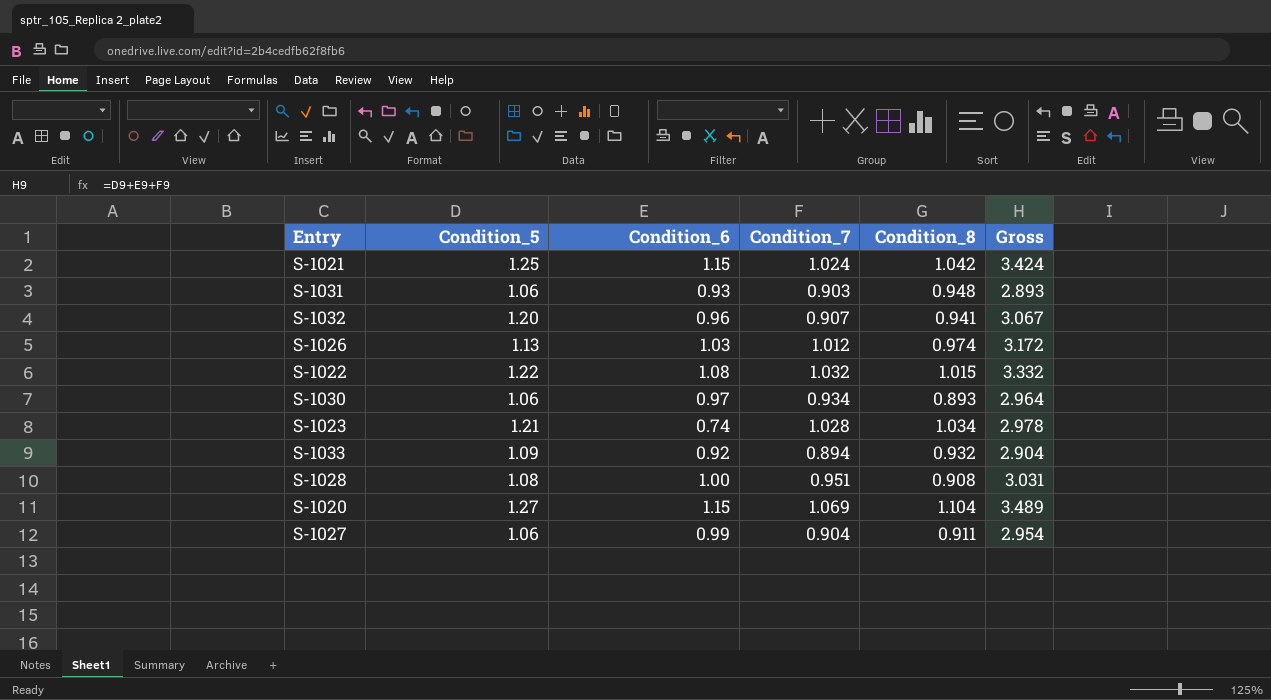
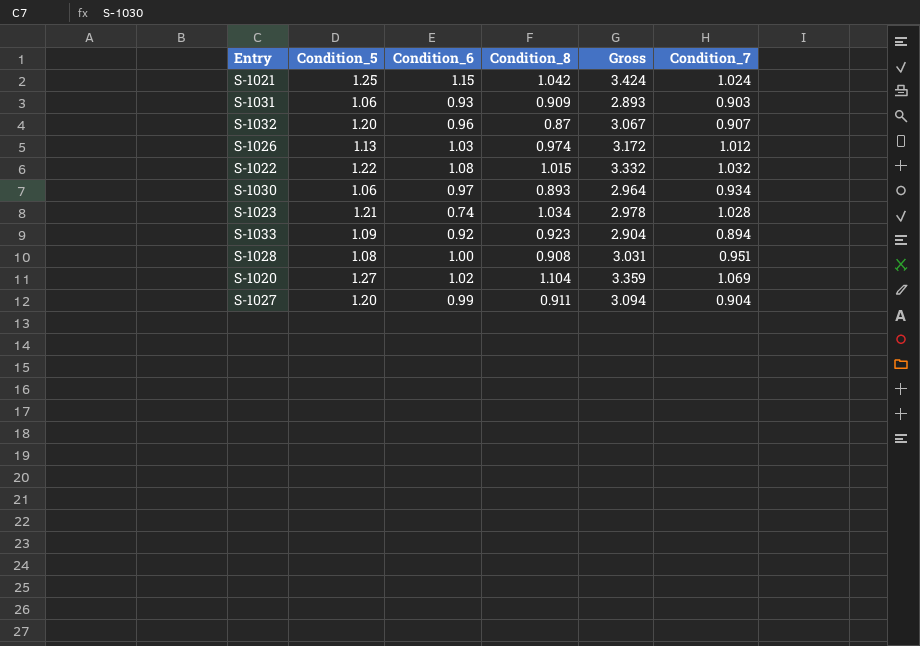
column Condition_7 | position: 4 -> 6
S-1031 | Condition_8: 0.948 -> 0.909
S-1032 | Condition_8: 0.941 -> 0.87
S-1033 | Condition_8: 0.932 -> 0.923
S-1020 | Condition_6: 1.15 -> 1.02
S-1020 | Gross: 3.489 -> 3.359
S-1027 | Condition_5: 1.06 -> 1.20
S-1027 | Gross: 2.954 -> 3.094

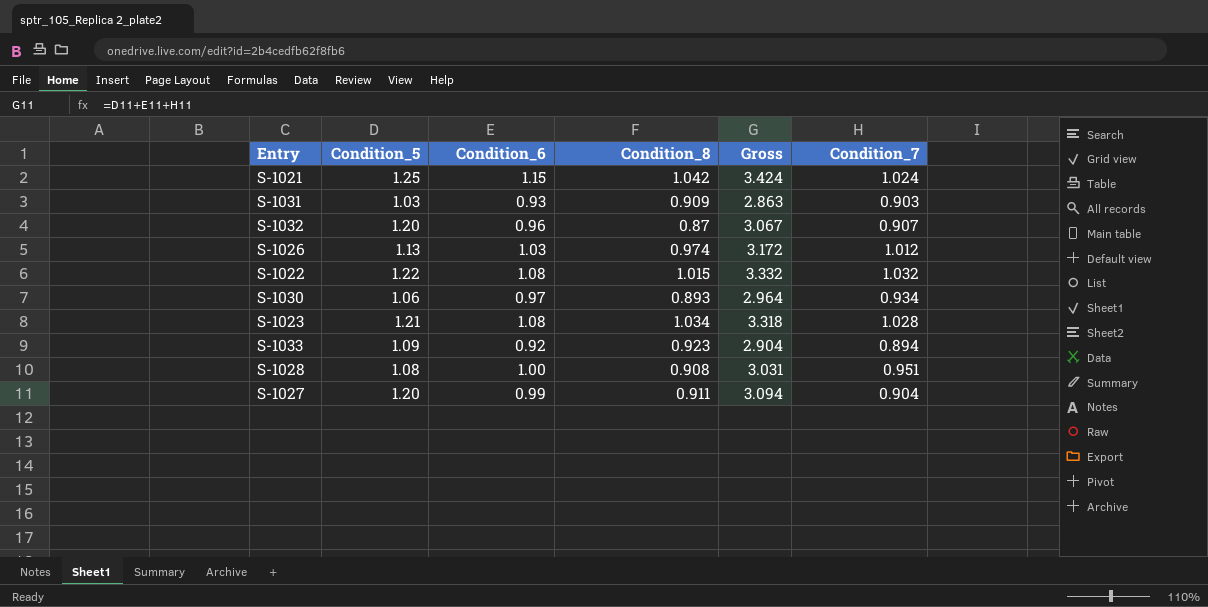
row S-1020: 1.27 | 1.02 | 1.104 | 3.359 | 1.069 -> none
S-1031 | Condition_5: 1.06 -> 1.03
S-1031 | Gross: 2.893 -> 2.863
S-1023 | Condition_6: 0.74 -> 1.08
S-1023 | Gross: 2.978 -> 3.318

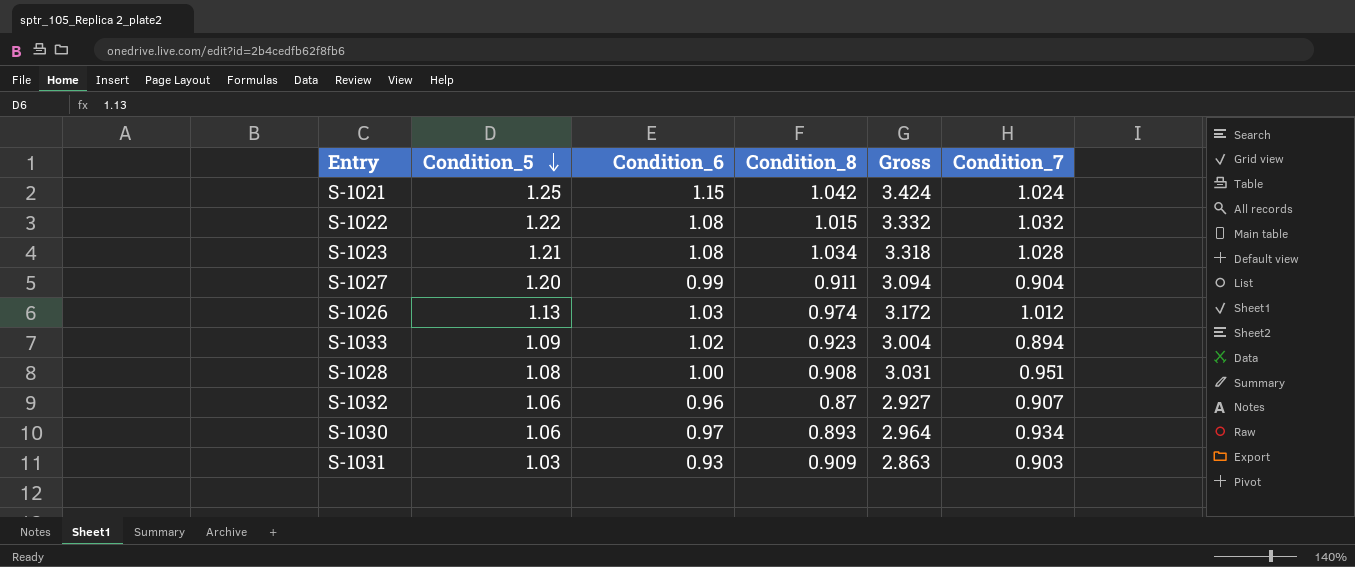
row order: none -> Condition_5 descending
S-1033 | Condition_6: 0.92 -> 1.02
S-1033 | Gross: 2.904 -> 3.004
S-1032 | Condition_5: 1.20 -> 1.06
S-1032 | Gross: 3.067 -> 2.927

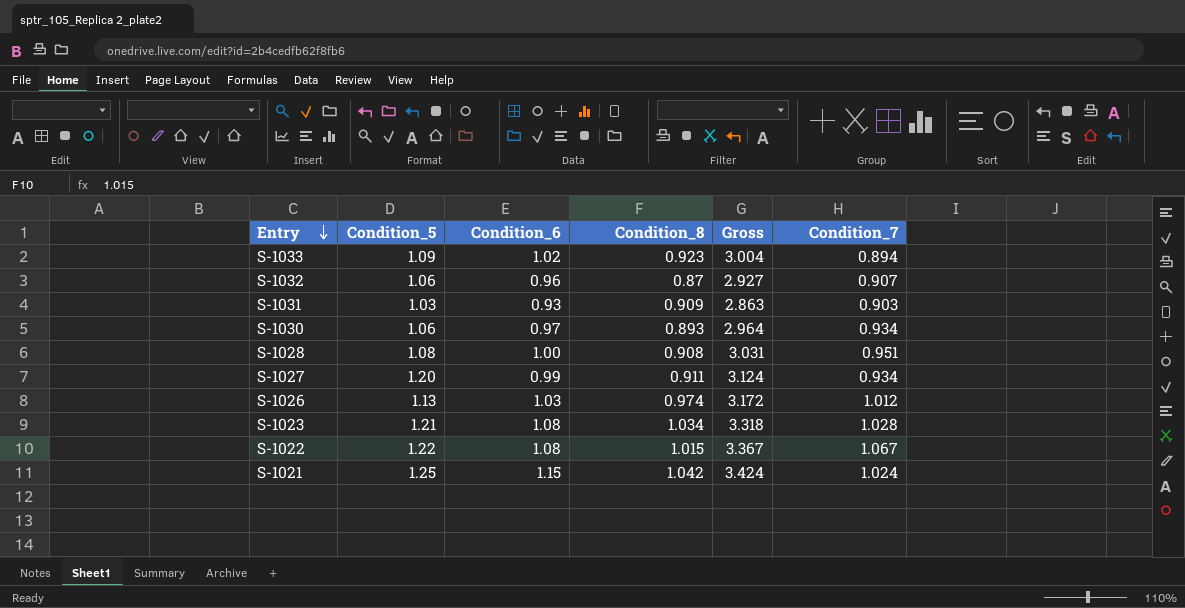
row order: Condition_5 descending -> Entry descending
S-1027 | Gross: 3.094 -> 3.124
S-1027 | Condition_7: 0.904 -> 0.934
S-1022 | Gross: 3.332 -> 3.367
S-1022 | Condition_7: 1.032 -> 1.067

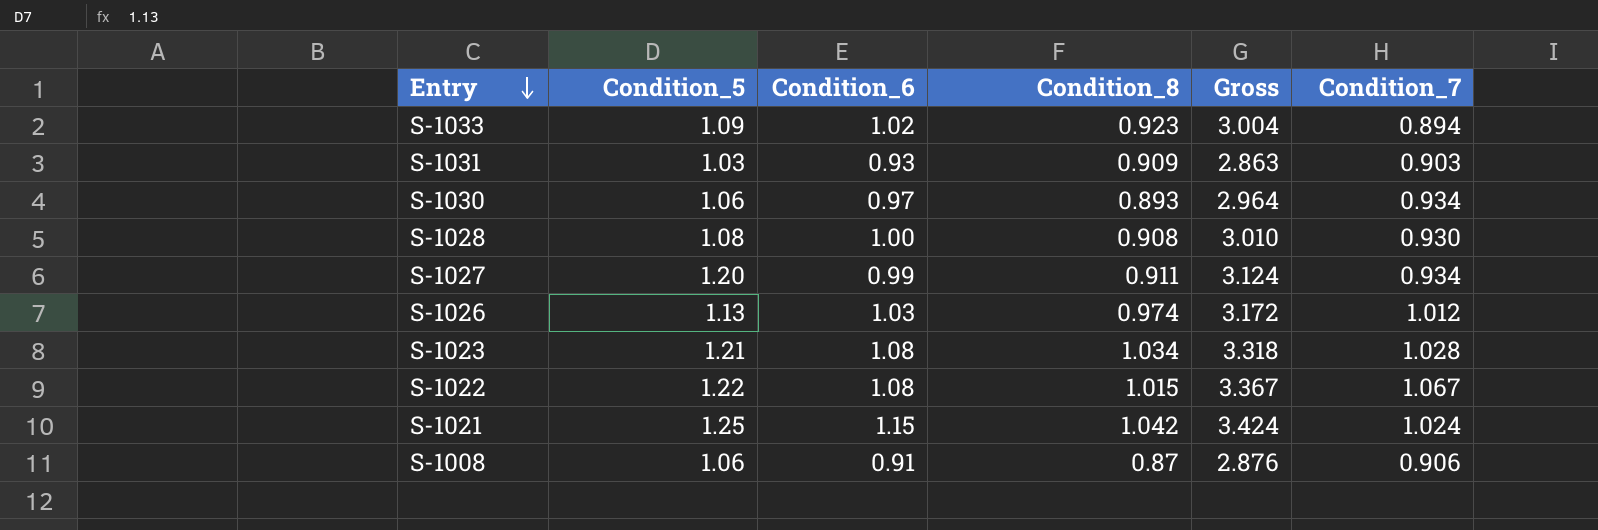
row S-1032: 1.06 | 0.96 | 0.87 | 2.927 | 0.907 -> none
S-1028 | Gross: 3.031 -> 3.010
S-1028 | Condition_7: 0.951 -> 0.930
row S-1008: none -> 1.06 | 0.91 | 0.87 | 2.876 | 0.906

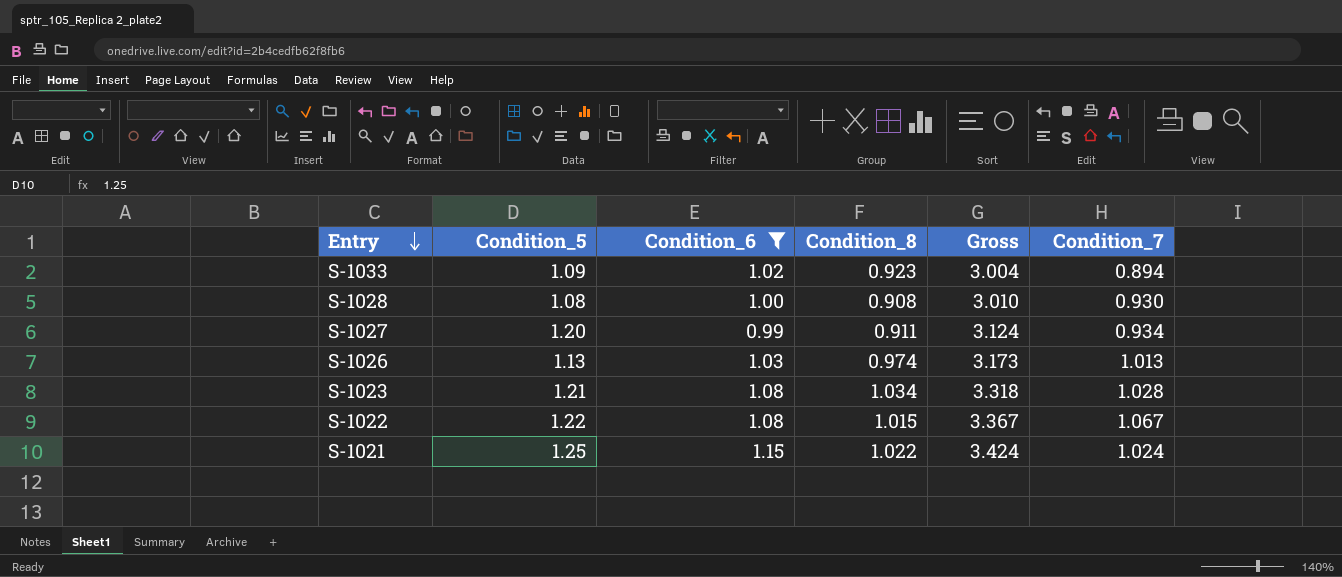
filter: none -> Condition_6 >= 0.99
S-1026 | Gross: 3.172 -> 3.173
S-1026 | Condition_7: 1.012 -> 1.013
S-1021 | Condition_8: 1.042 -> 1.022

